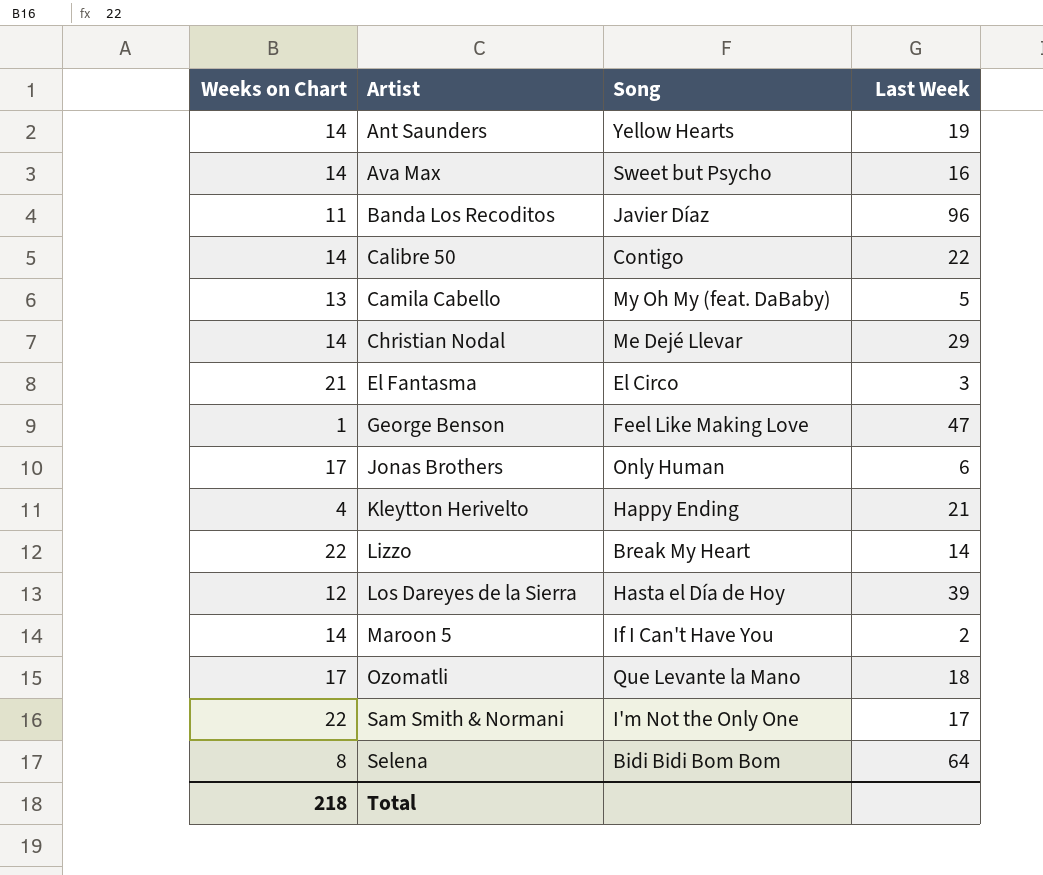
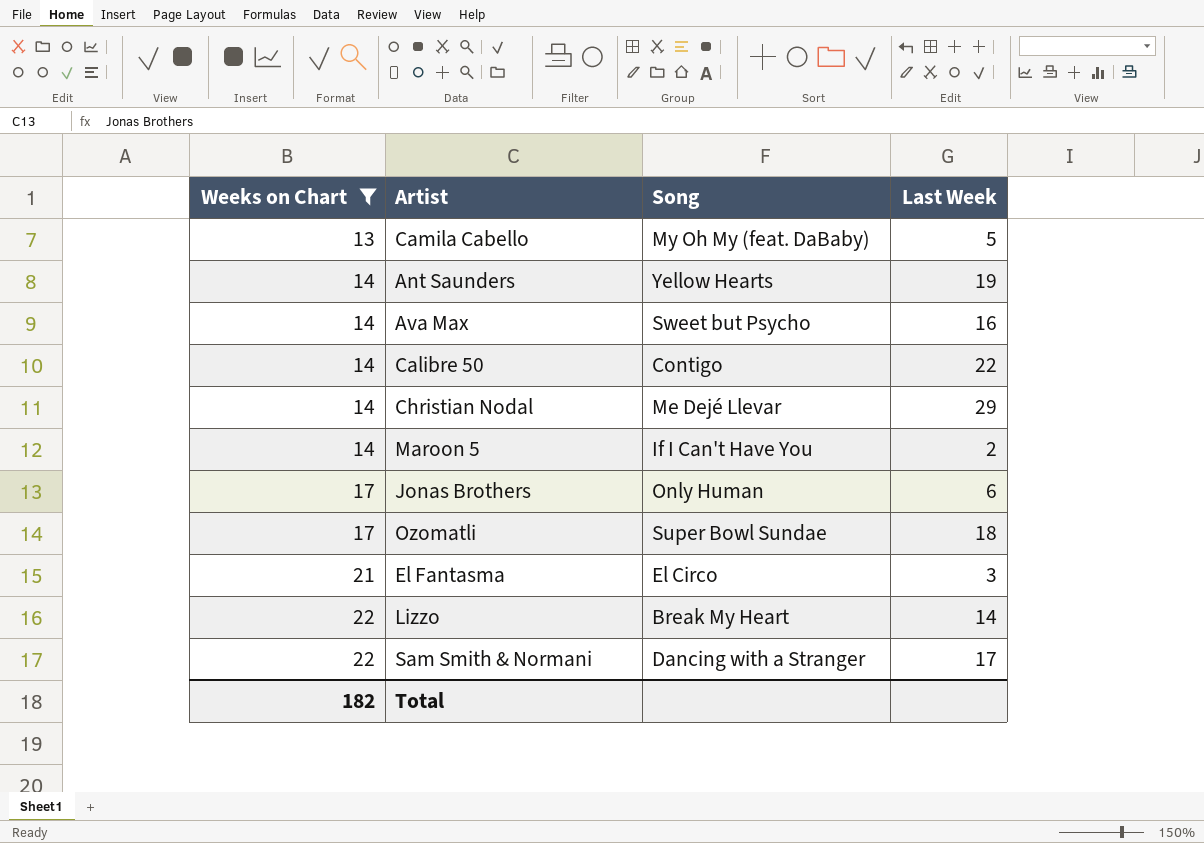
filter: none -> Weeks on Chart >= 13
row order: Artist ascending -> Weeks on Chart ascending
Ozomatli | Song: Que Levante la Mano -> Super Bowl Sundae
Sam Smith & Normani | Song: I'm Not the Only One -> Dancing with a Stranger
Total | Weeks on Chart: 218 -> 182

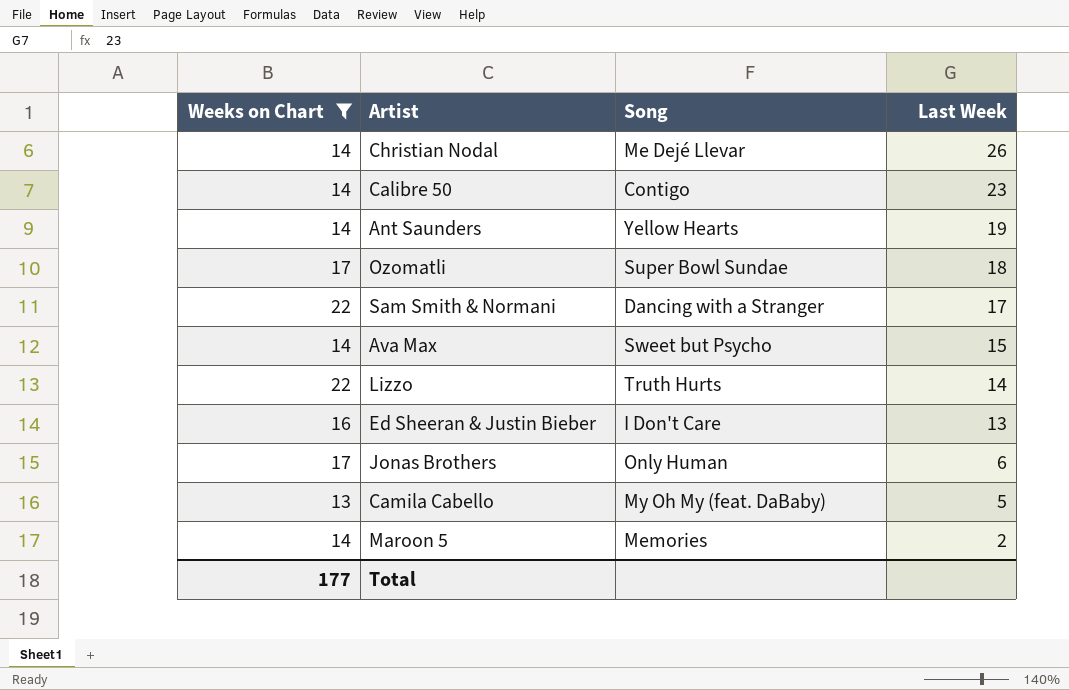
row order: Weeks on Chart ascending -> Last Week descending
row El Fantasma: 21 | El Circo | 3 -> none
Christian Nodal | Last Week: 29 -> 26
Calibre 50 | Last Week: 22 -> 23
Ava Max | Last Week: 16 -> 15
Lizzo | Song: Break My Heart -> Truth Hurts
row Ed Sheeran & Justin Bieber: none -> 16 | I Don't Care | 13
Maroon 5 | Song: If I Can't Have You -> Memories
Total | Weeks on Chart: 182 -> 177

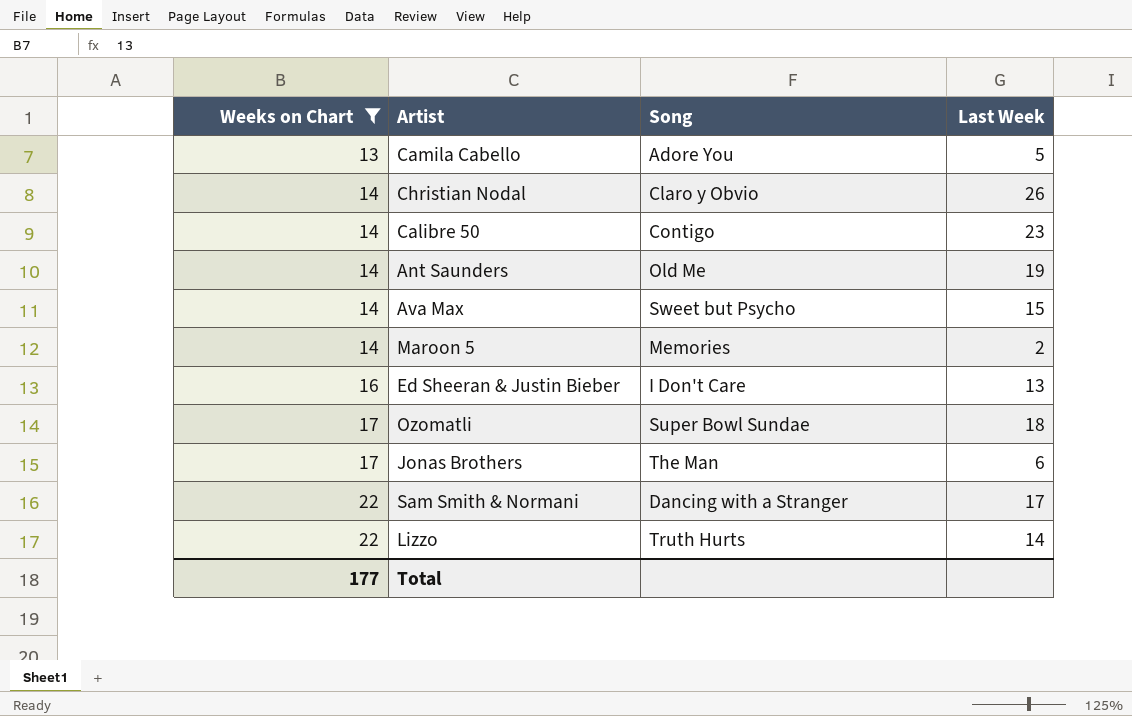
row order: Last Week descending -> Weeks on Chart ascending
Camila Cabello | Song: My Oh My (feat. DaBaby) -> Adore You
Christian Nodal | Song: Me Dejé Llevar -> Claro y Obvio
Ant Saunders | Song: Yellow Hearts -> Old Me
Jonas Brothers | Song: Only Human -> The Man

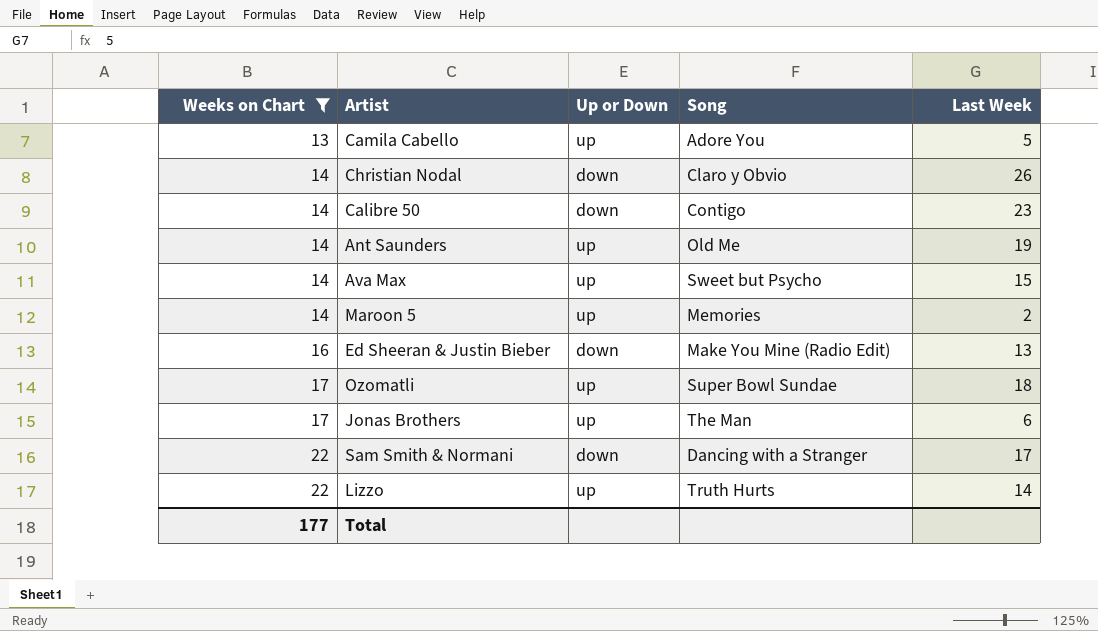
column Up or Down | position: none -> 3
Ed Sheeran & Justin Bieber | Song: I Don't Care -> Make You Mine (Radio Edit)

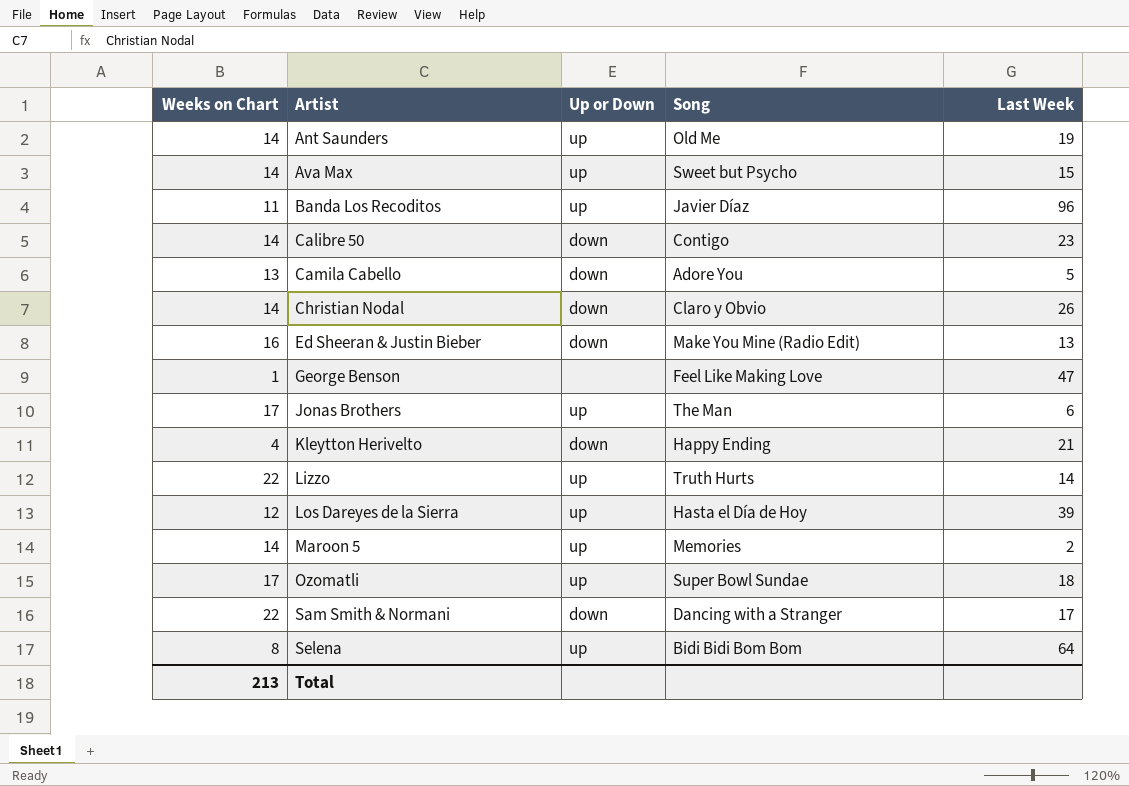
filter: Weeks on Chart >= 13 -> none
row order: Weeks on Chart ascending -> Artist ascending
Camila Cabello | Up or Down: up -> down
Total | Weeks on Chart: 177 -> 213

